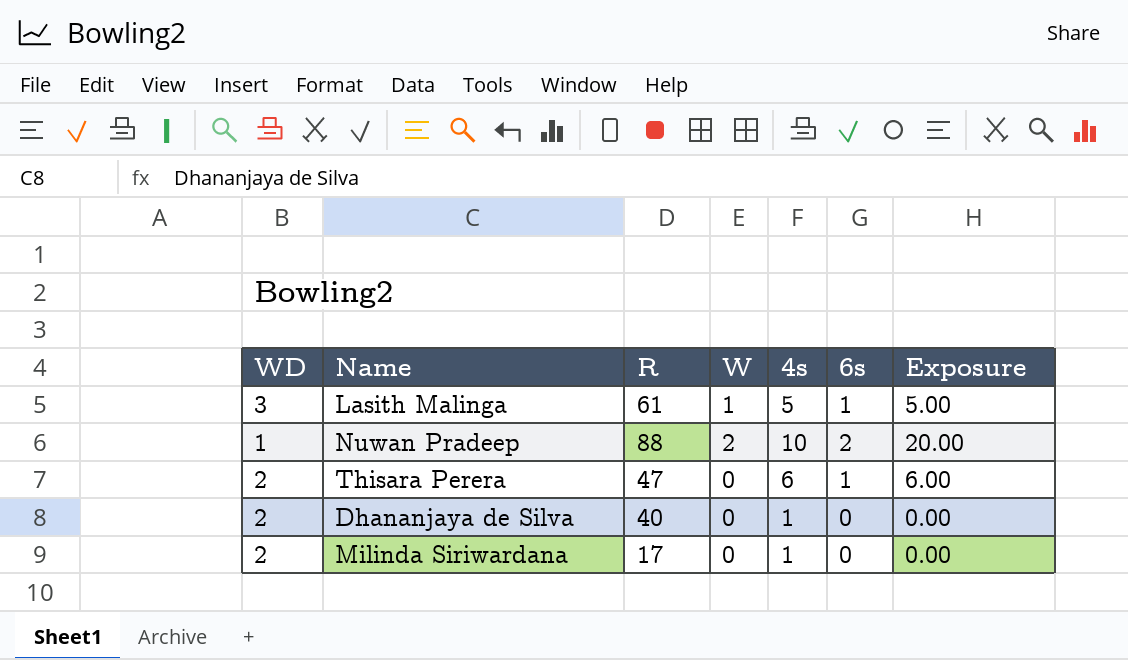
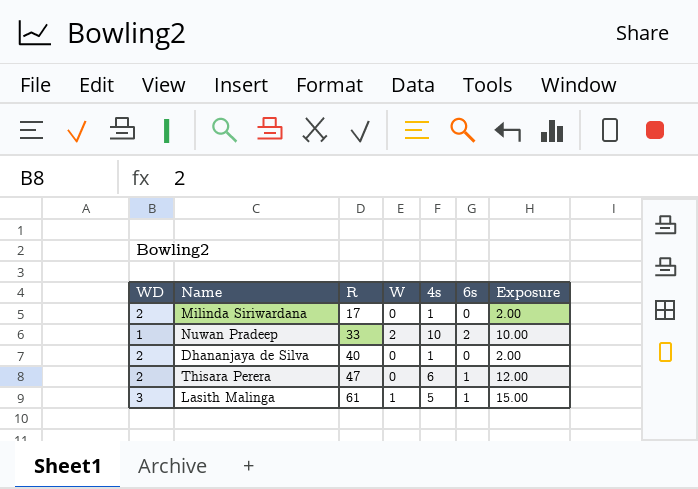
row order: none -> R ascending
column Exposure | formula: [4s] * [6s] -> [WD] * [4s]
Nuwan Pradeep | R: 88 -> 33

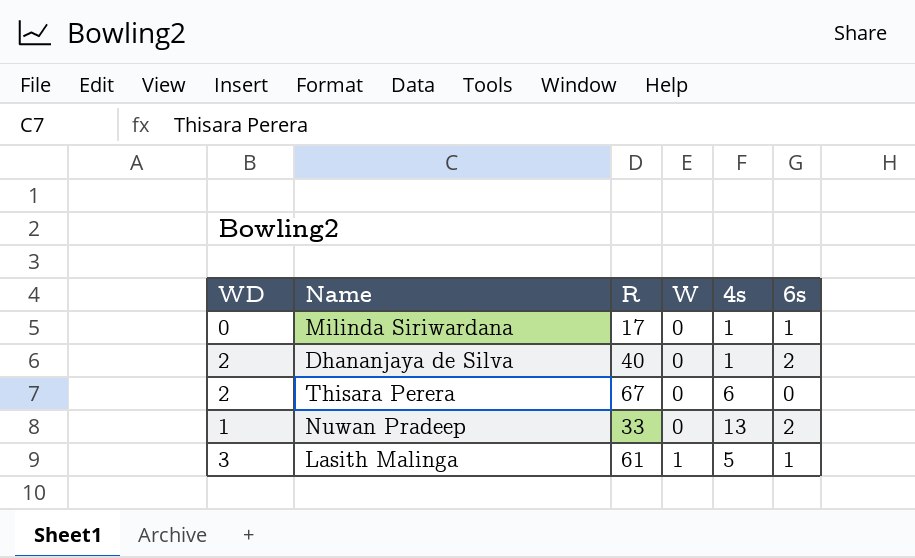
row order: R ascending -> W ascending
column Exposure | formula: [WD] * [4s] -> none
Milinda Siriwardana | WD: 2 -> 0
Milinda Siriwardana | 6s: 0 -> 1
Dhananjaya de Silva | 6s: 0 -> 2
Thisara Perera | R: 47 -> 67
Thisara Perera | 6s: 1 -> 0
Nuwan Pradeep | W: 2 -> 0
Nuwan Pradeep | 4s: 10 -> 13

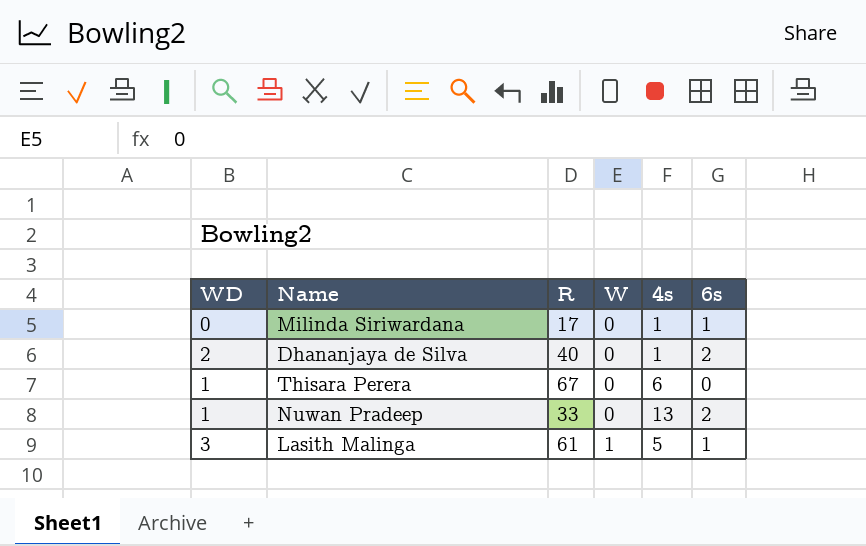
Thisara Perera | WD: 2 -> 1

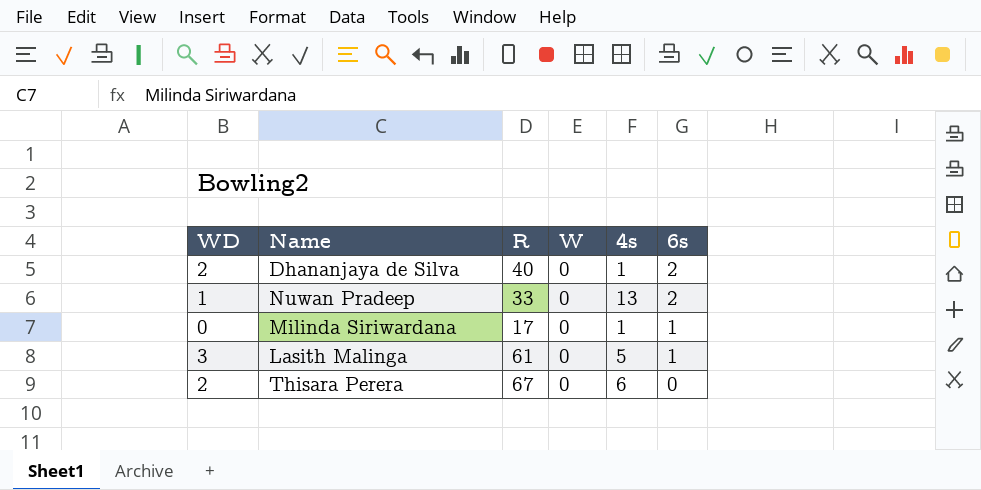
row order: W ascending -> 6s descending
Lasith Malinga | W: 1 -> 0
Thisara Perera | WD: 1 -> 2

